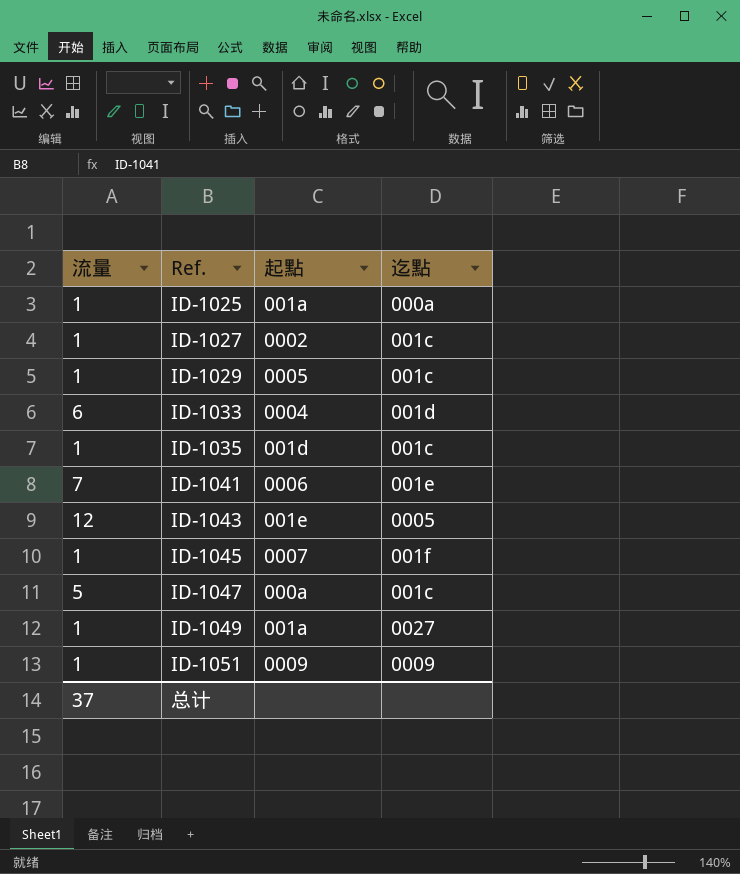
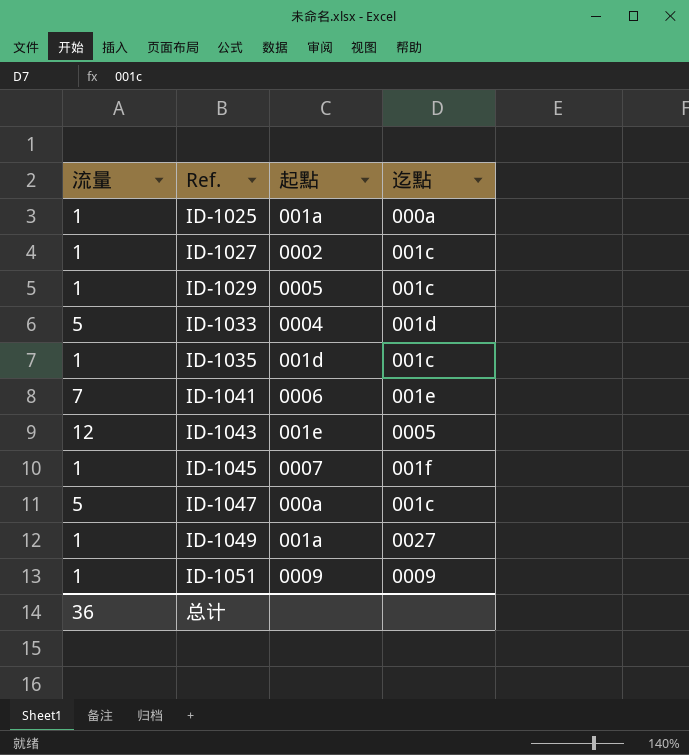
ID-1033 | 流量: 6 -> 5
总计 | 流量: 37 -> 36

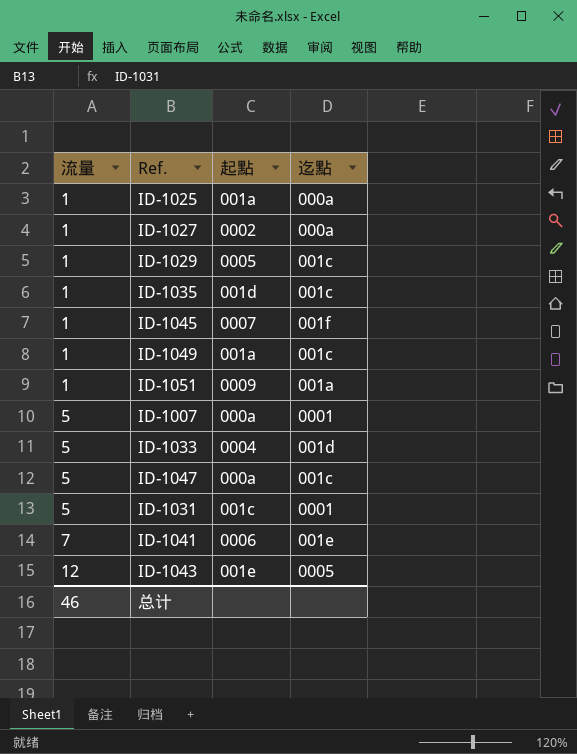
row order: Ref. ascending -> 流量 ascending
ID-1027 | 迄點: 001c -> 000a
ID-1049 | 迄點: 0027 -> 001c
ID-1051 | 迄點: 0009 -> 001a
row ID-1007: none -> 5 | 000a | 0001
row ID-1031: none -> 5 | 001c | 0001
总计 | 流量: 36 -> 46

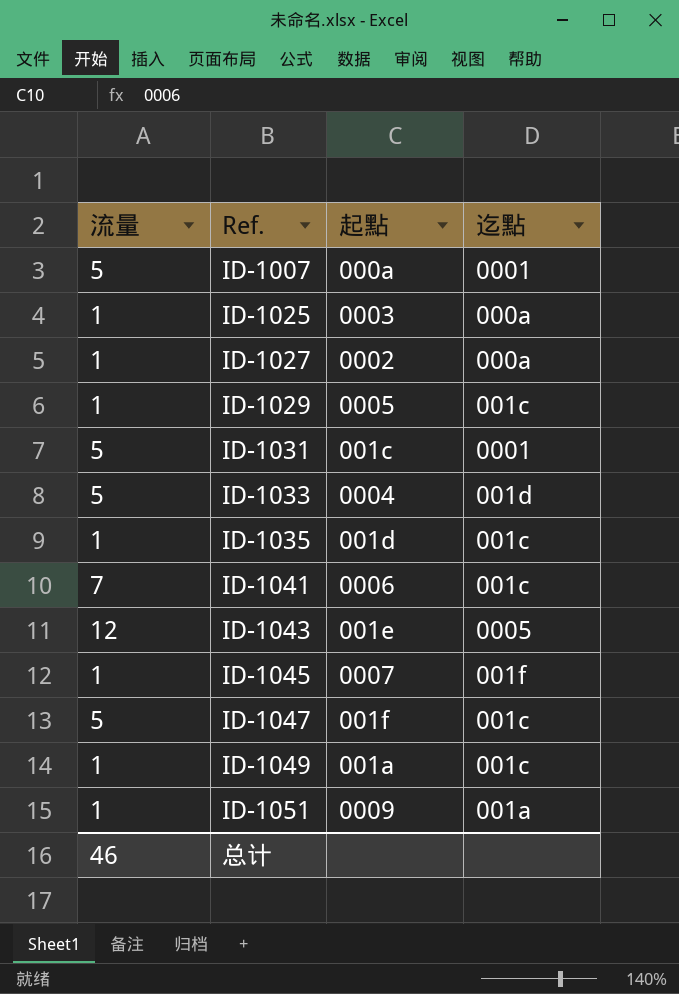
row order: 流量 ascending -> Ref. ascending
ID-1025 | 起點: 001a -> 0003
ID-1041 | 迄點: 001e -> 001c
ID-1047 | 起點: 000a -> 001f

